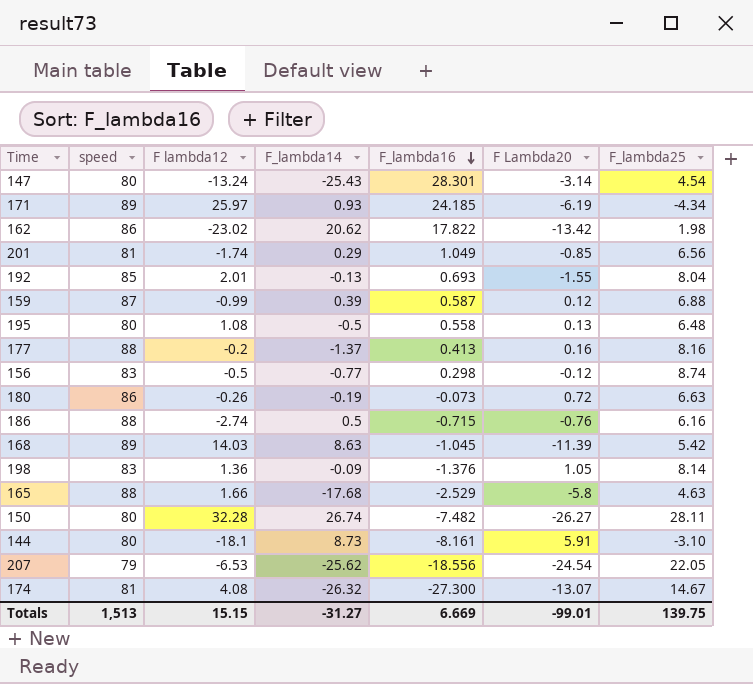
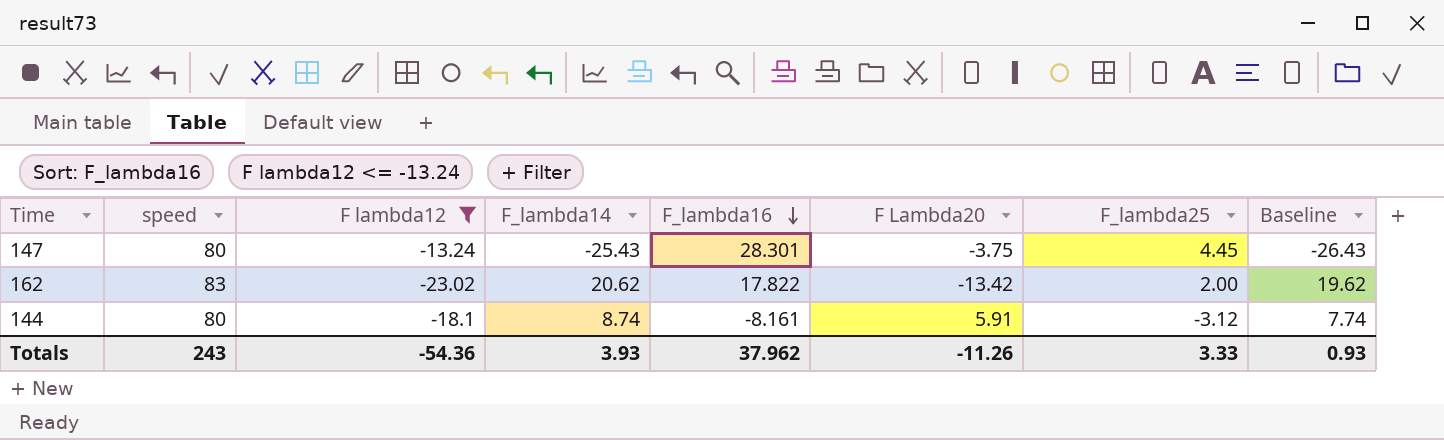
filter: none -> F lambda12 <= -13.24
column Baseline | formula: none -> [F_lambda14] - 1
147 | F Lambda20: -3.14 -> -3.75
147 | F_lambda25: 4.54 -> 4.45
162 | speed: 86 -> 83
162 | F_lambda25: 1.98 -> 2.00
144 | F_lambda14: 8.73 -> 8.74
144 | F_lambda25: -3.10 -> -3.12
Totals | speed: 1,513 -> 243
Totals | F lambda12: 15.15 -> -54.36
Totals | F_lambda14: -31.27 -> 3.93
Totals | F_lambda16: 6.669 -> 37.962
Totals | F Lambda20: -99.01 -> -11.26
Totals | F_lambda25: 139.75 -> 3.33

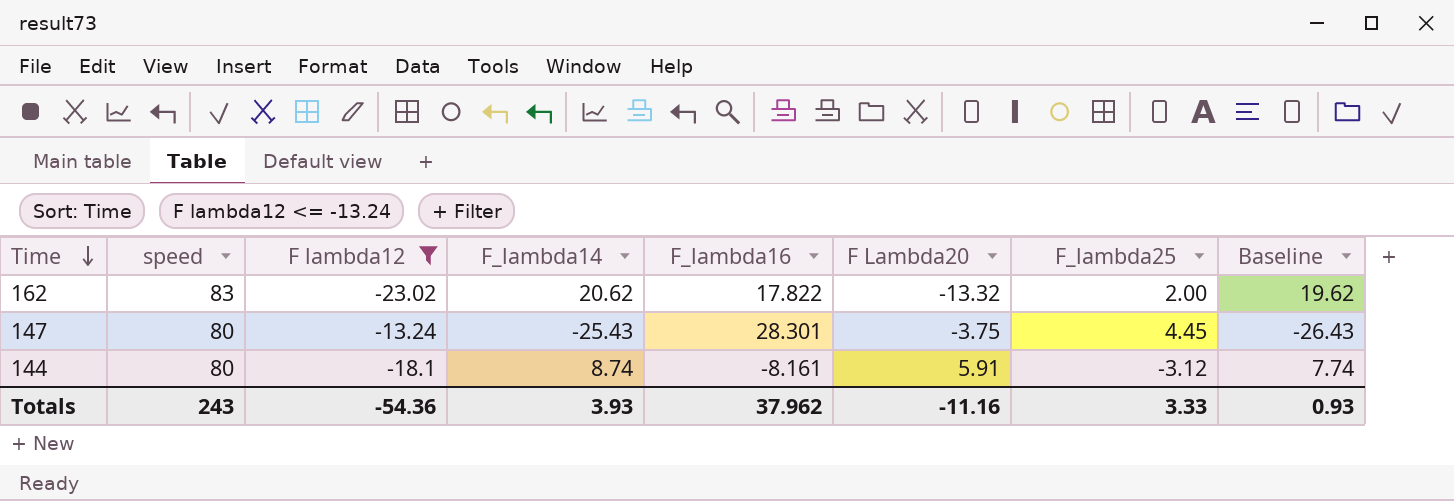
row order: F_lambda16 descending -> Time descending
162 | F Lambda20: -13.42 -> -13.32
Totals | F Lambda20: -11.26 -> -11.16

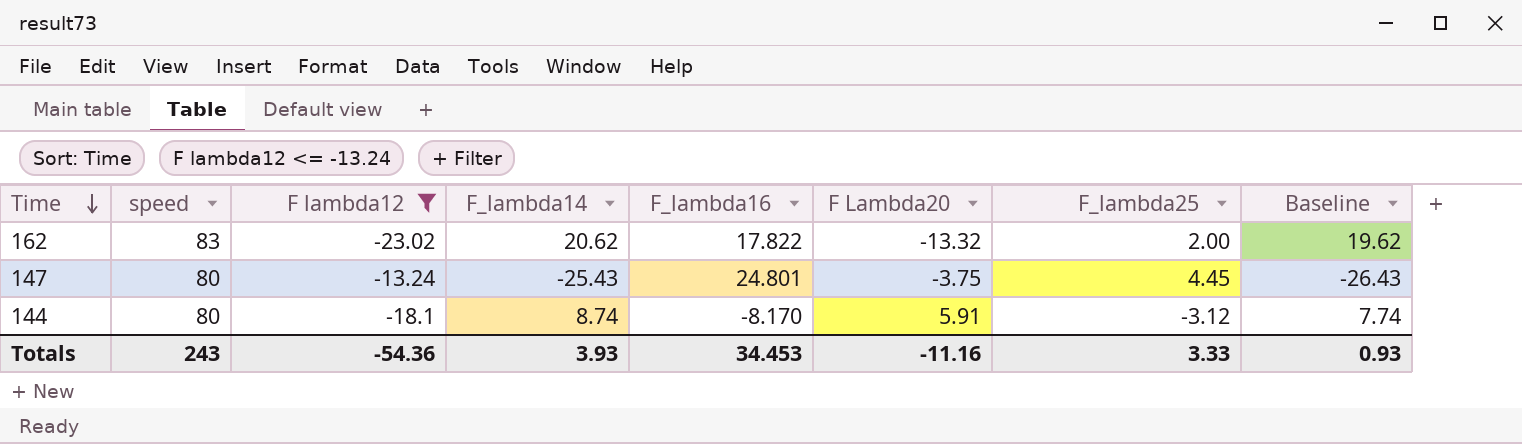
147 | F_lambda16: 28.301 -> 24.801
144 | F_lambda16: -8.161 -> -8.170
Totals | F_lambda16: 37.962 -> 34.453

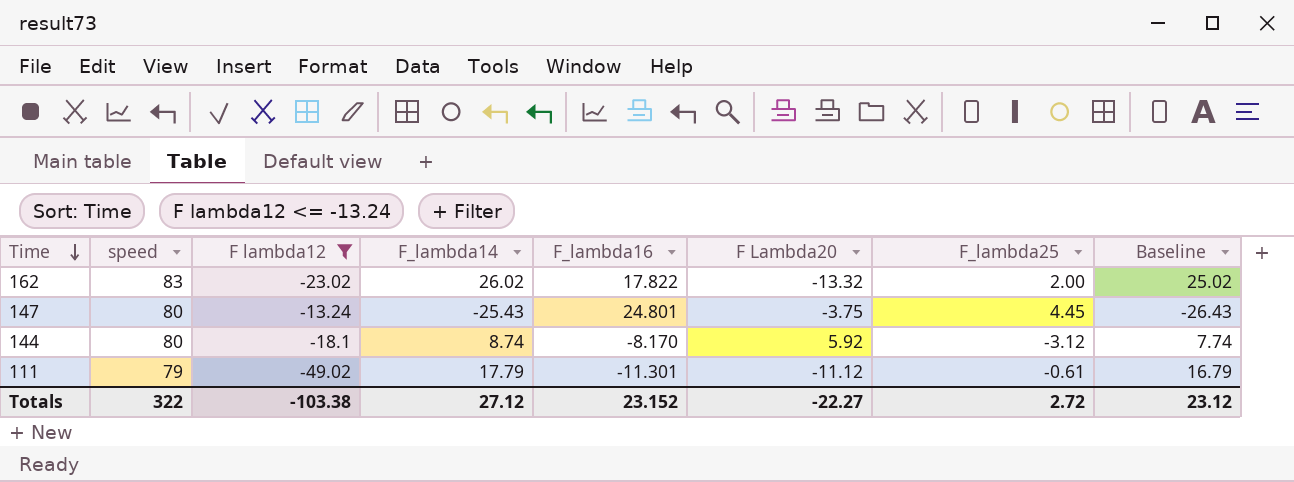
162 | F_lambda14: 20.62 -> 26.02
162 | Baseline: 19.62 -> 25.02
144 | F Lambda20: 5.91 -> 5.92
row 111: none -> 79 | -49.02 | 17.79 | -11.301 | -11.12 | -0.61 | 16.79
Totals | speed: 243 -> 322
Totals | F lambda12: -54.36 -> -103.38
Totals | F_lambda14: 3.93 -> 27.12
Totals | F_lambda16: 34.453 -> 23.152
Totals | F Lambda20: -11.16 -> -22.27
Totals | F_lambda25: 3.33 -> 2.72
Totals | Baseline: 0.93 -> 23.12

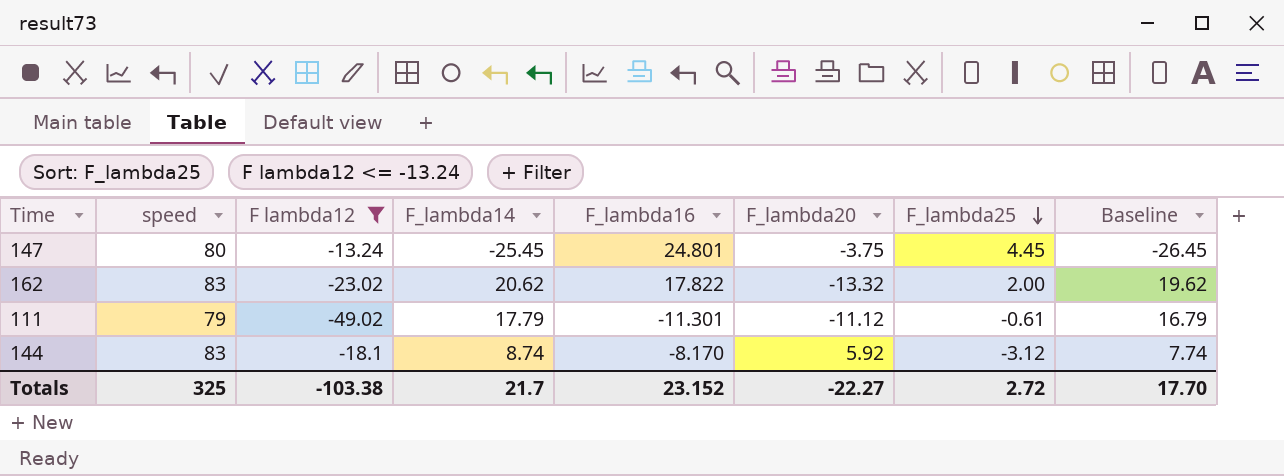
row order: Time descending -> F_lambda25 descending
column name: F Lambda20 -> F_lambda20
147 | F_lambda14: -25.43 -> -25.45
147 | Baseline: -26.43 -> -26.45
162 | F_lambda14: 26.02 -> 20.62
162 | Baseline: 25.02 -> 19.62
144 | speed: 80 -> 83
Totals | speed: 322 -> 325
Totals | F_lambda14: 27.12 -> 21.7
Totals | Baseline: 23.12 -> 17.70

